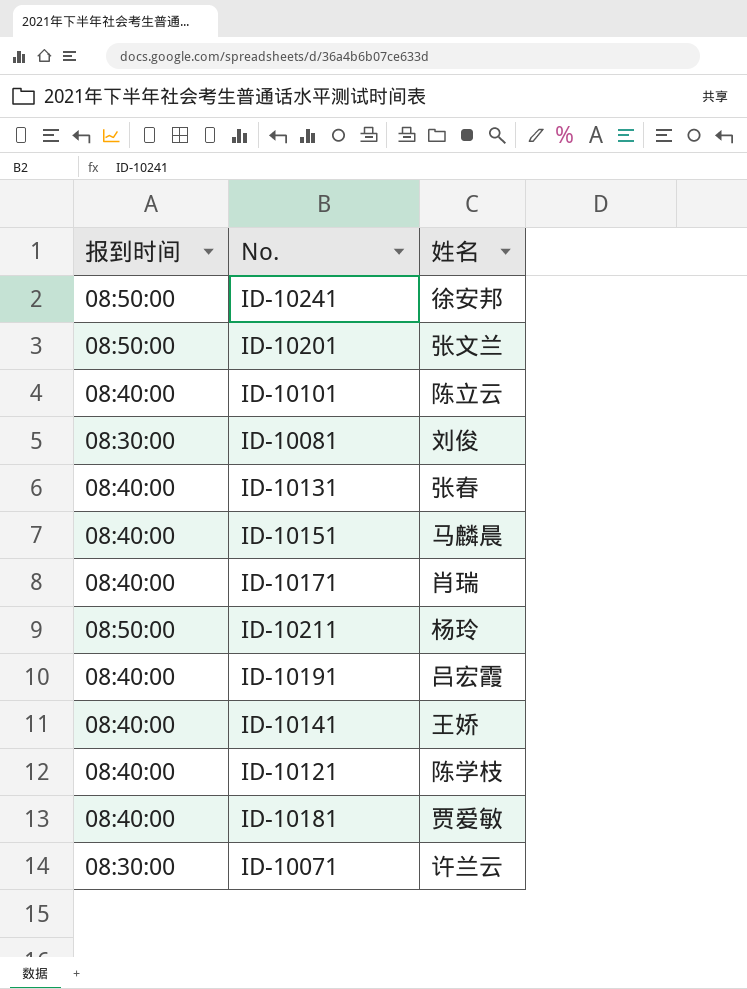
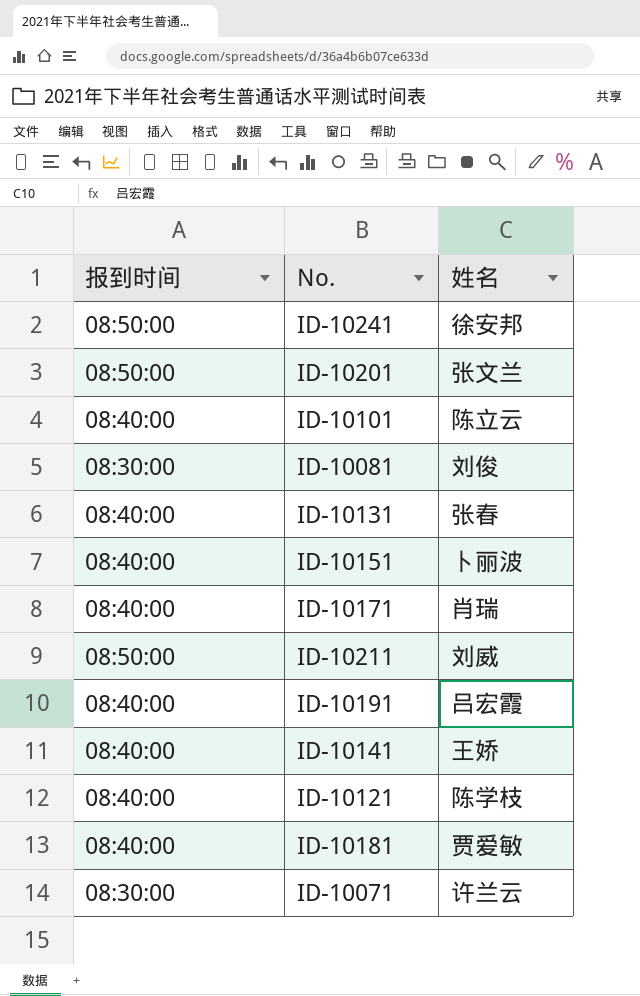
ID-10151 | 姓名: 马麟晨 -> 卜丽波
ID-10211 | 姓名: 杨玲 -> 刘威

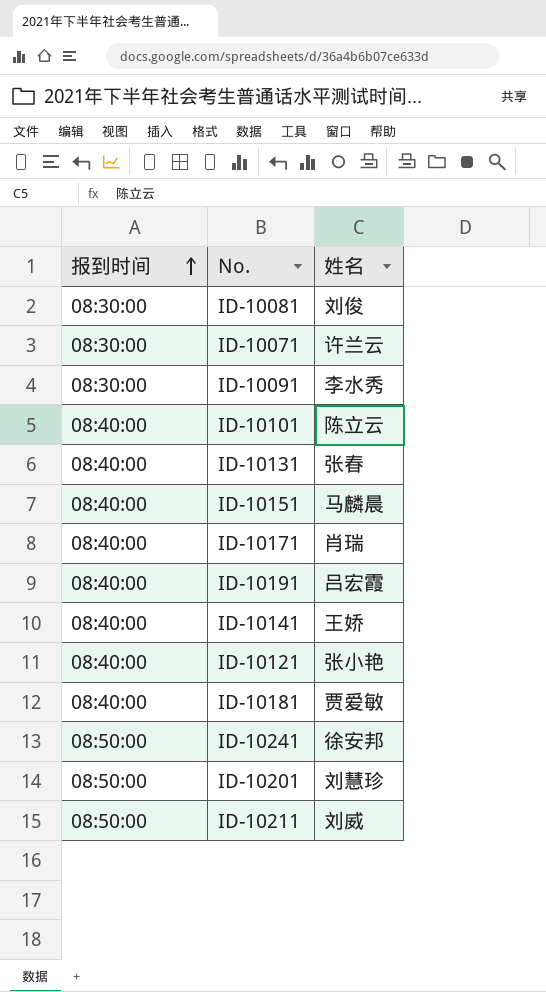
row order: none -> 报到时间 ascending
row ID-10091: none -> 08:30:00 | 李水秀
ID-10151 | 姓名: 卜丽波 -> 马麟晨
ID-10121 | 姓名: 陈学枝 -> 张小艳
ID-10201 | 姓名: 张文兰 -> 刘慧珍

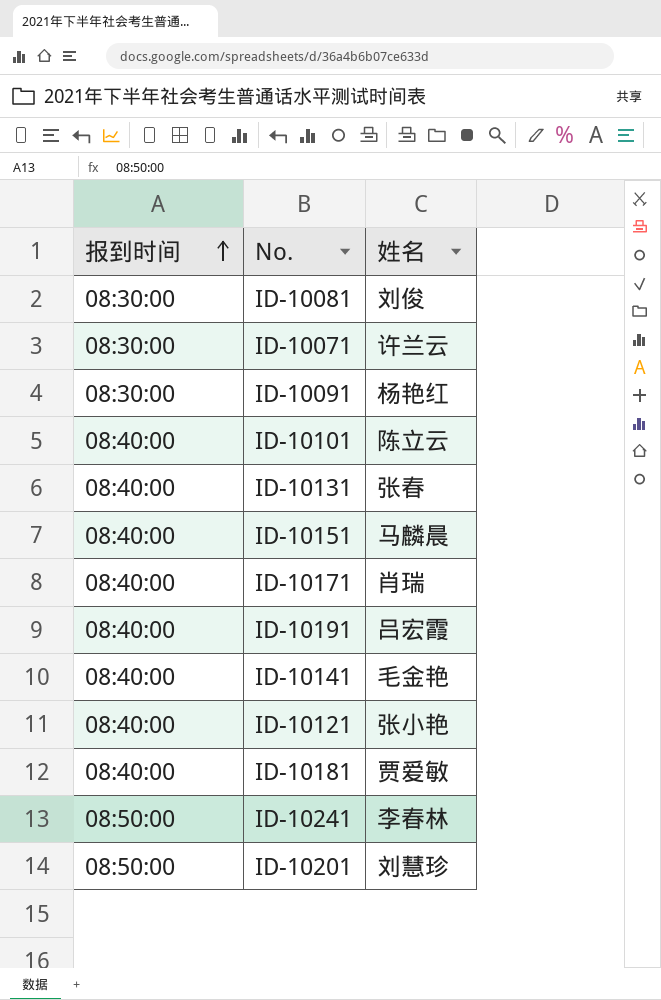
row ID-10211: 08:50:00 | 刘威 -> none
ID-10091 | 姓名: 李水秀 -> 杨艳红
ID-10141 | 姓名: 王娇 -> 毛金艳
ID-10241 | 姓名: 徐安邦 -> 李春林

